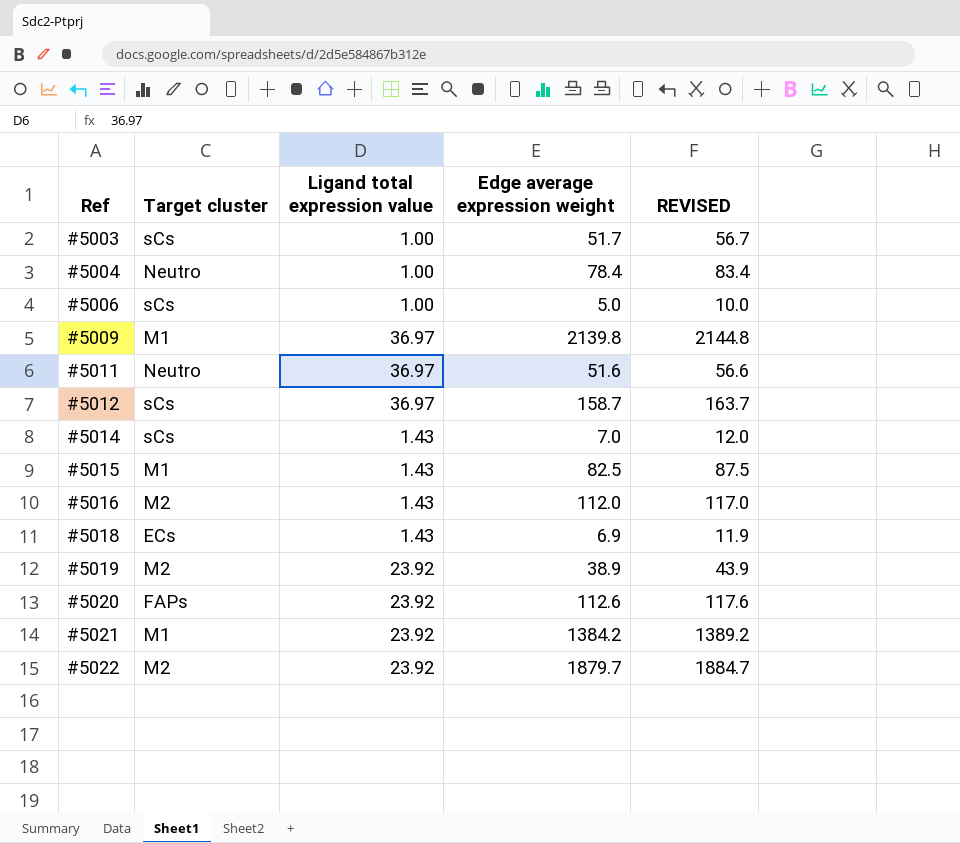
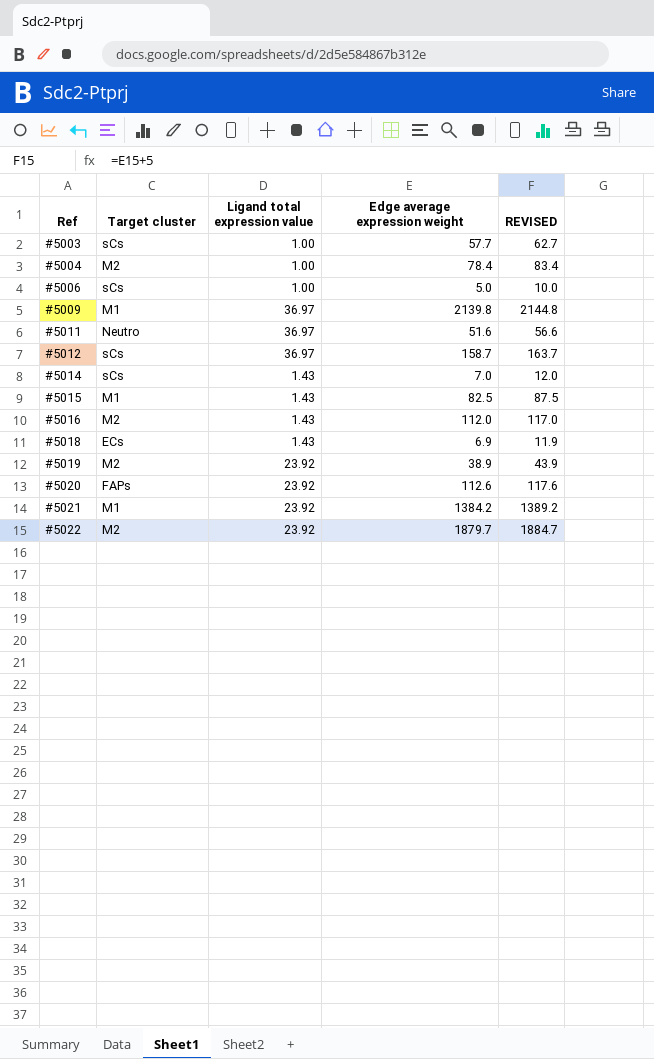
#5003 | Edge average expression weight: 51.7 -> 57.7
#5003 | REVISED: 56.7 -> 62.7
#5004 | Target cluster: Neutro -> M2

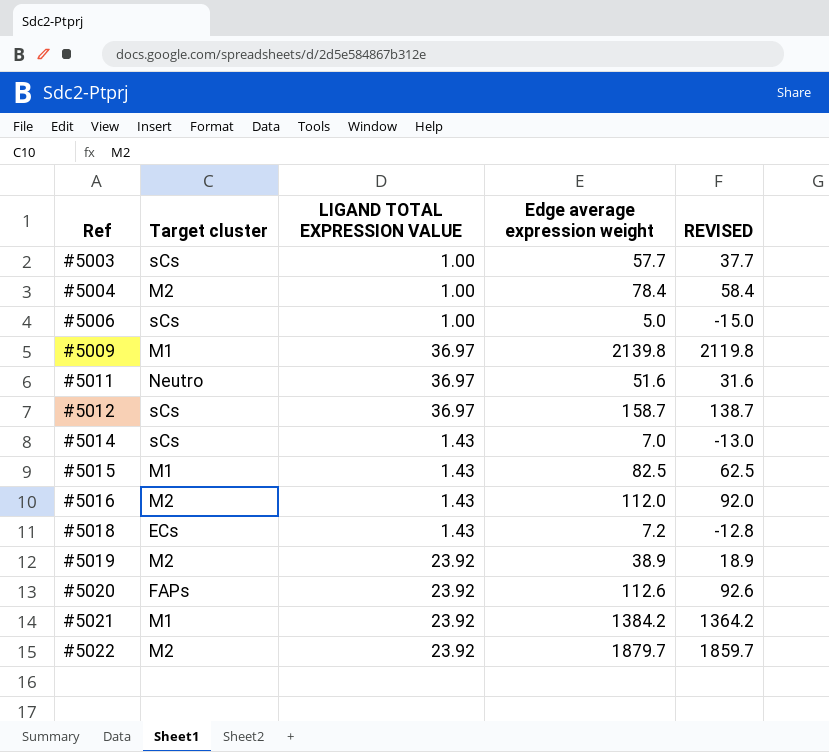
column name: Ligand total expression value -> LIGAND TOTAL EXPRESSION VALUE
column REVISED | formula: [Edge average expression weight] + 5 -> [Edge average expression weight] - 20
#5018 | Edge average expression weight: 6.9 -> 7.2

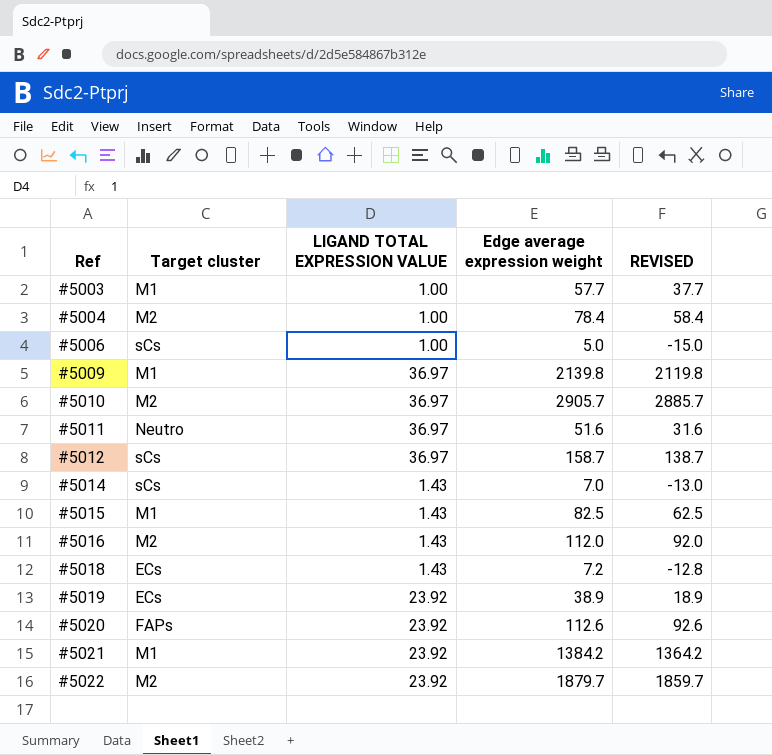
#5003 | Target cluster: sCs -> M1
row #5010: none -> M2 | 36.97 | 2905.7 | 2885.7
#5019 | Target cluster: M2 -> ECs

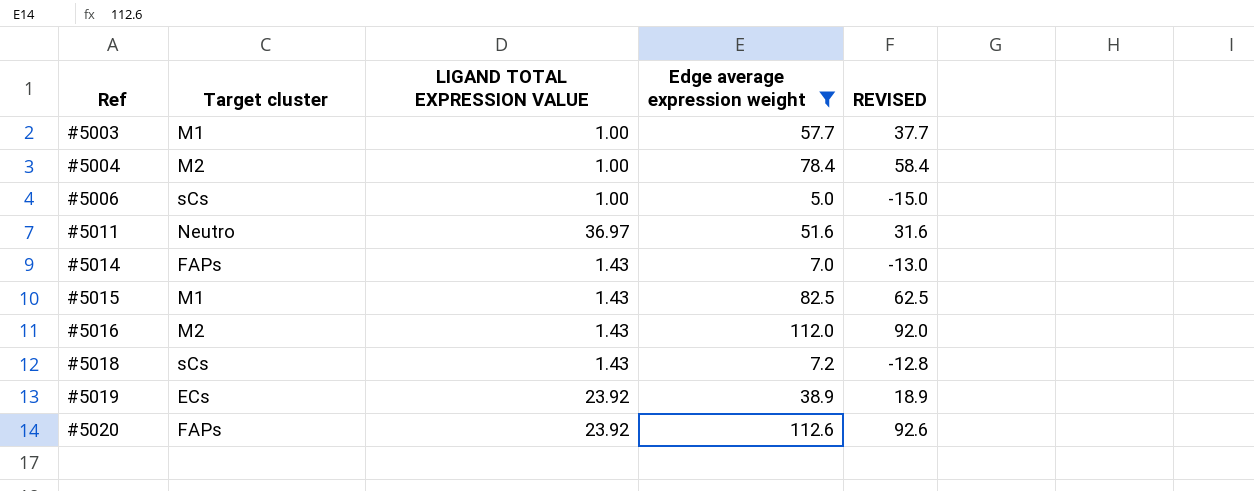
filter: none -> Edge average expression weight <= 112.6
#5014 | Target cluster: sCs -> FAPs
#5018 | Target cluster: ECs -> sCs

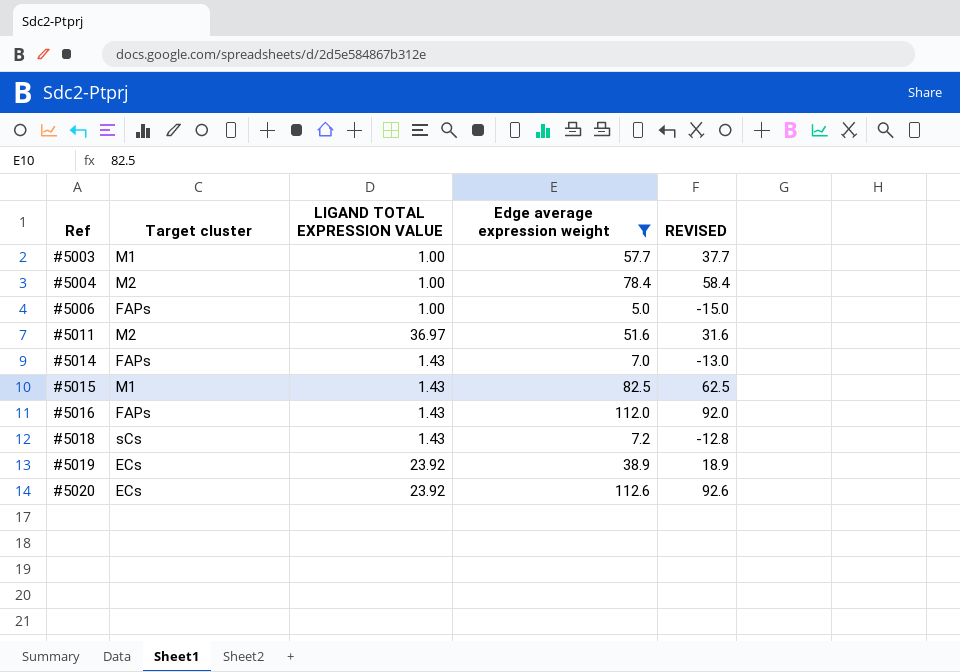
#5006 | Target cluster: sCs -> FAPs
#5011 | Target cluster: Neutro -> M2
#5016 | Target cluster: M2 -> FAPs
#5020 | Target cluster: FAPs -> ECs

